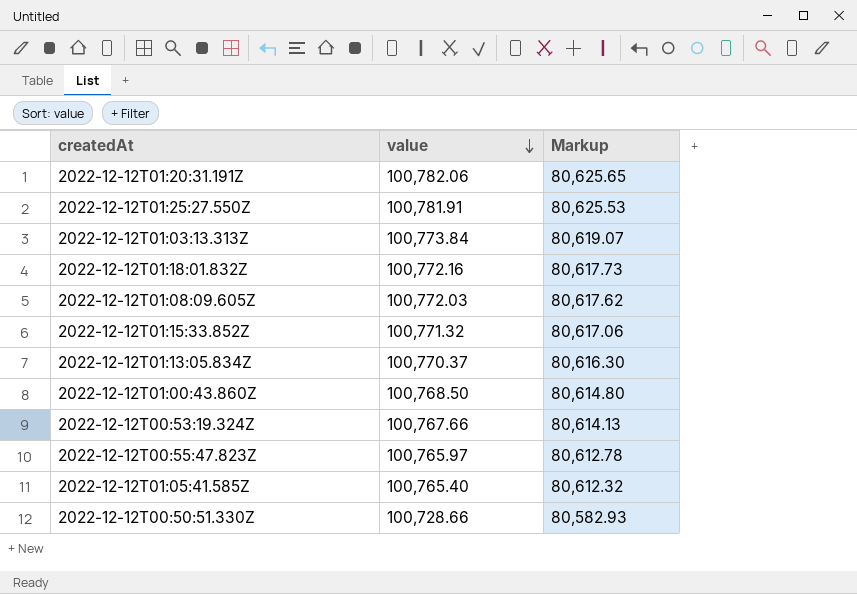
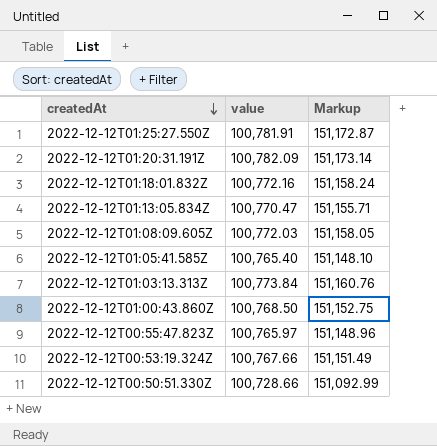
row order: value descending -> createdAt descending
column Markup | formula: [value] * 0.8 -> [value] * 1.5
row 2022-12-12T01:15:33.852Z: 100,771.32 | 80,617.06 -> none
2022-12-12T01:20:31.191Z | value: 100,782.06 -> 100,782.09
2022-12-12T01:13:05.834Z | value: 100,770.37 -> 100,770.47

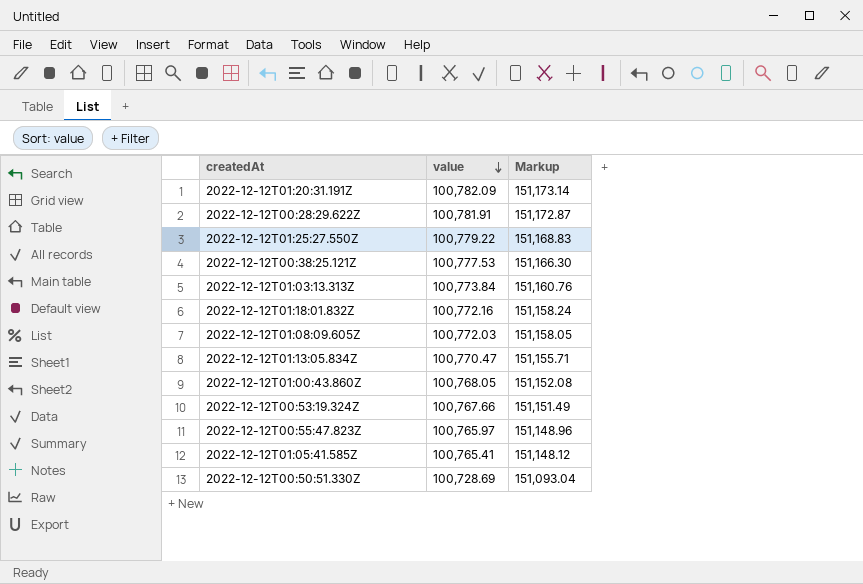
row order: createdAt descending -> value descending
row 2022-12-12T00:28:29.622Z: none -> 100,781.91 | 151,172.87
2022-12-12T01:25:27.550Z | value: 100,781.91 -> 100,779.22
2022-12-12T01:25:27.550Z | Markup: 151,172.87 -> 151,168.83
row 2022-12-12T00:38:25.121Z: none -> 100,777.53 | 151,166.30
2022-12-12T01:00:43.860Z | value: 100,768.50 -> 100,768.05
2022-12-12T01:00:43.860Z | Markup: 151,152.75 -> 151,152.08
2022-12-12T01:05:41.585Z | value: 100,765.40 -> 100,765.41
2022-12-12T01:05:41.585Z | Markup: 151,148.10 -> 151,148.12
2022-12-12T00:50:51.330Z | value: 100,728.66 -> 100,728.69
2022-12-12T00:50:51.330Z | Markup: 151,092.99 -> 151,093.04

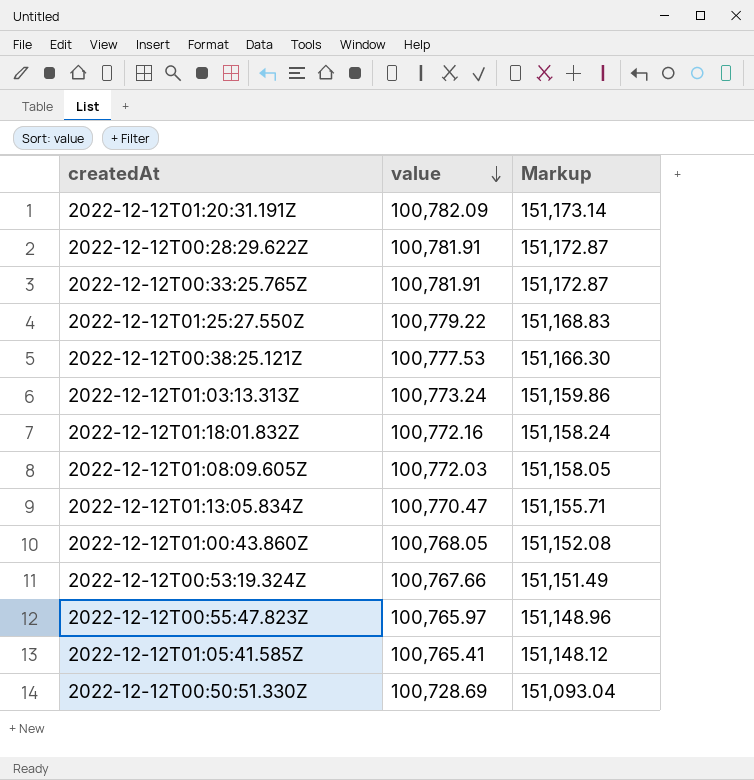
row 2022-12-12T00:33:25.765Z: none -> 100,781.91 | 151,172.87
2022-12-12T01:03:13.313Z | value: 100,773.84 -> 100,773.24
2022-12-12T01:03:13.313Z | Markup: 151,160.76 -> 151,159.86

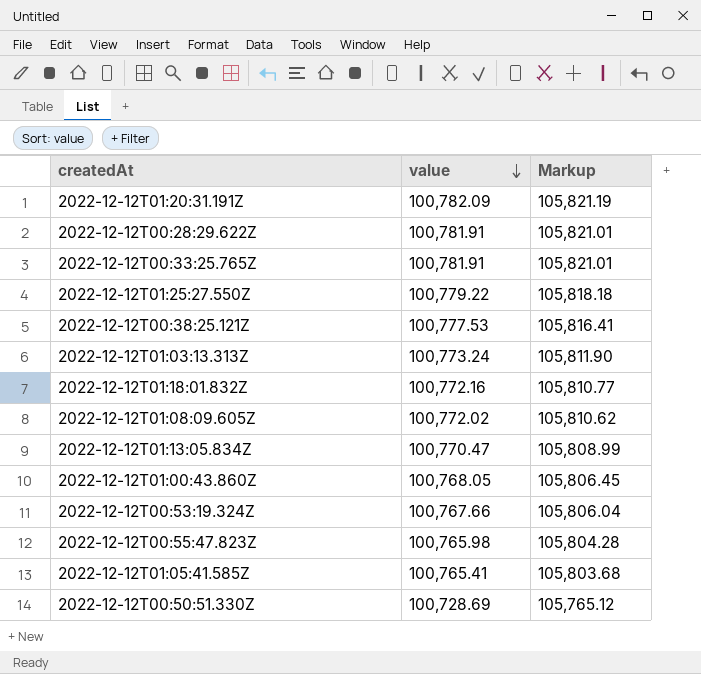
column Markup | formula: [value] * 1.5 -> [value] * 1.05
2022-12-12T01:08:09.605Z | value: 100,772.03 -> 100,772.02
2022-12-12T00:55:47.823Z | value: 100,765.97 -> 100,765.98

